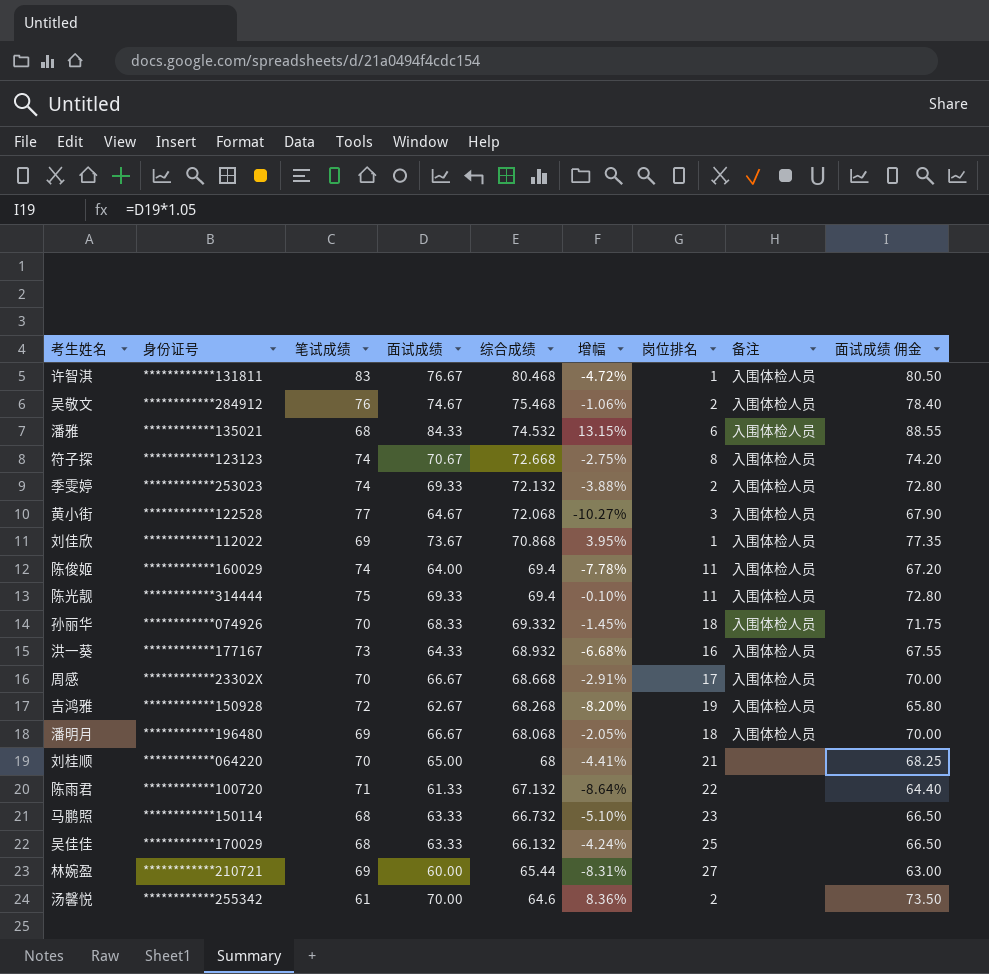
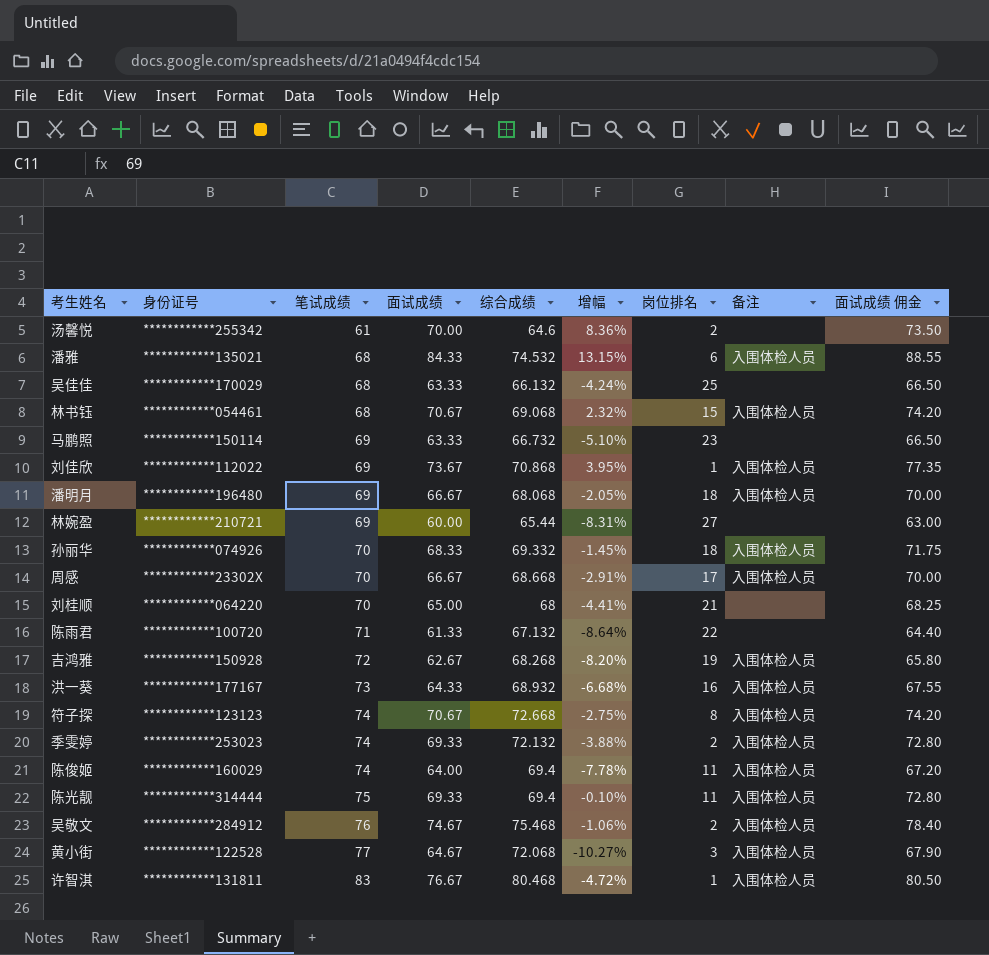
row order: 综合成绩 descending -> 笔试成绩 ascending
row 林书钰: none -> ************054461 | 68 | 70.67 | 69.068 | 2.32% | 15 | 入围体检人员 | 74.20
马鹏照 | 笔试成绩: 68 -> 69

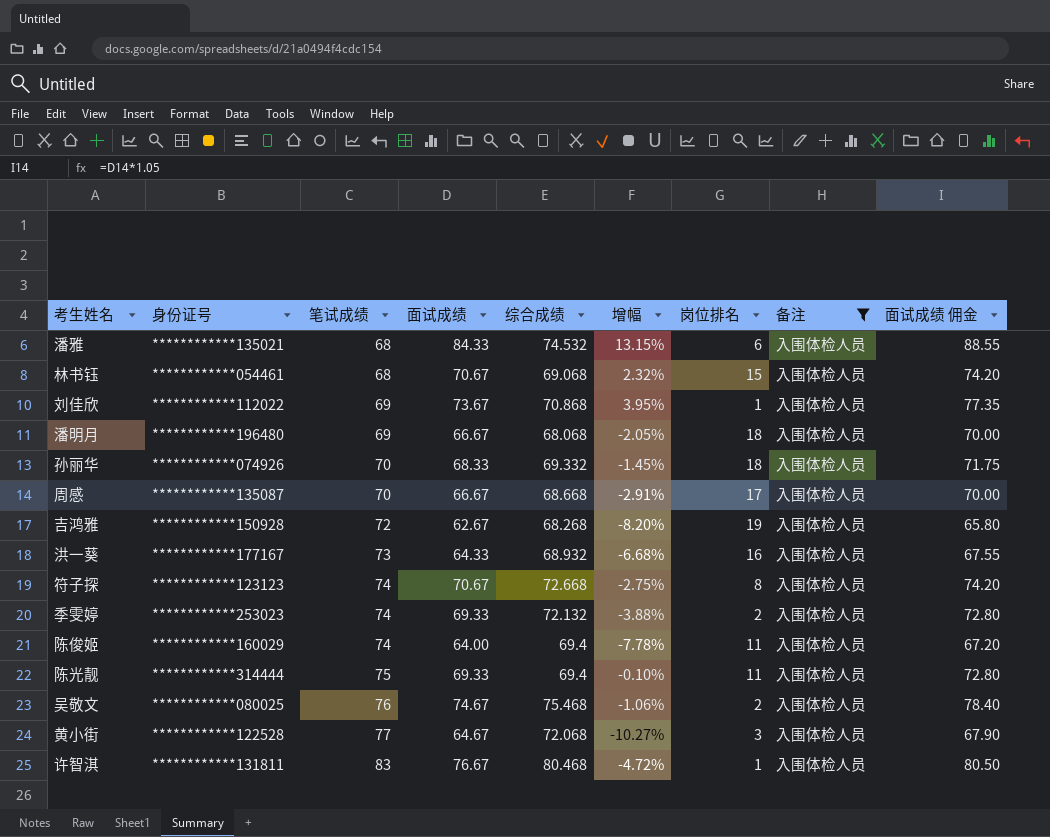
filter: none -> 备注 = 入围体检人员
周感 | 身份证号: ************23302X -> ************135087
吴敬文 | 身份证号: ************284912 -> ************080025

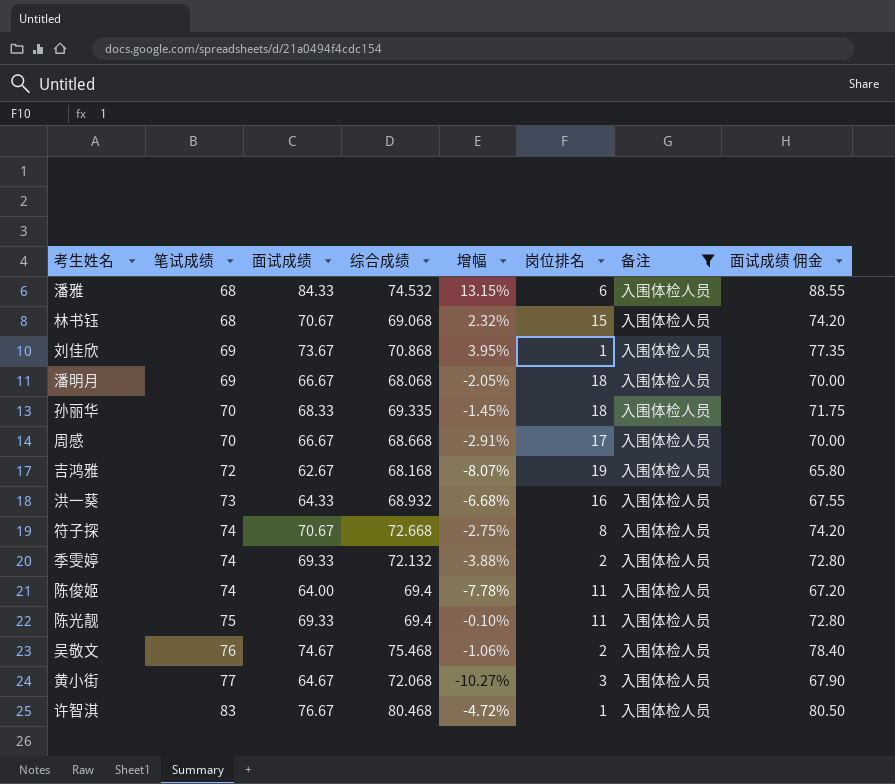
column 身份证号 | position: 2 -> none
孙丽华 | 综合成绩: 69.332 -> 69.335
吉鸿雅 | 综合成绩: 68.268 -> 68.168
吉鸿雅 | 增幅: -8.20% -> -8.07%

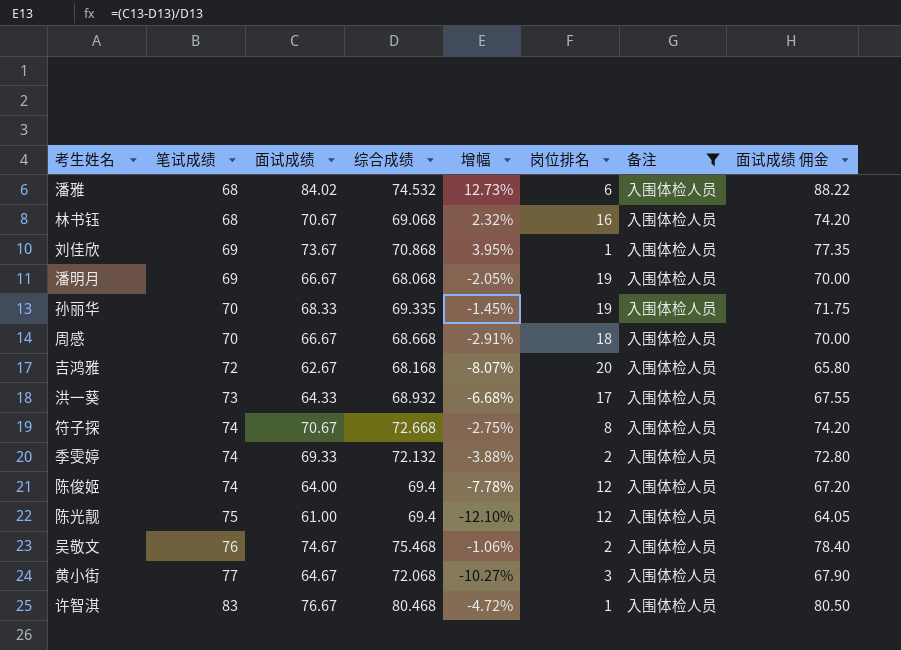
潘雅 | 面试成绩: 84.33 -> 84.02
潘雅 | 增幅: 13.15% -> 12.73%
潘雅 | 面试成绩 佣金: 88.55 -> 88.22
林书钰 | 岗位排名: 15 -> 16
潘明月 | 岗位排名: 18 -> 19
孙丽华 | 岗位排名: 18 -> 19
周感 | 岗位排名: 17 -> 18
吉鸿雅 | 岗位排名: 19 -> 20
洪一葵 | 岗位排名: 16 -> 17
陈俊姬 | 岗位排名: 11 -> 12
陈光靓 | 面试成绩: 69.33 -> 61.00
陈光靓 | 增幅: -0.10% -> -12.10%
陈光靓 | 岗位排名: 11 -> 12
陈光靓 | 面试成绩 佣金: 72.80 -> 64.05

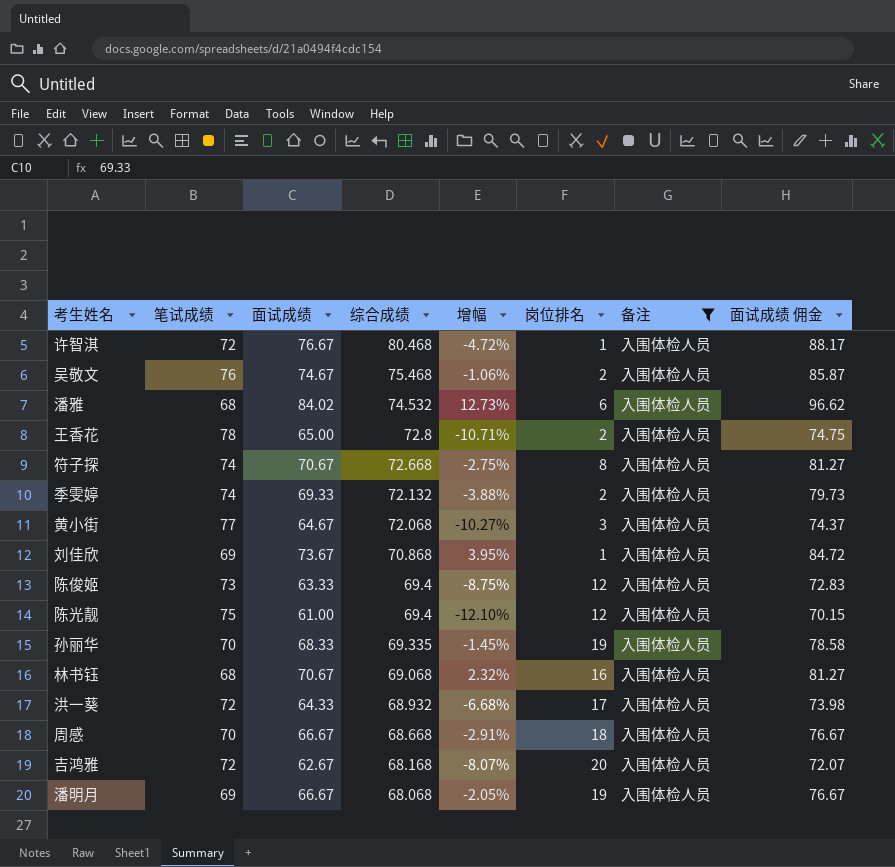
row order: 笔试成绩 ascending -> 综合成绩 descending
column 面试成绩 佣金 | formula: [面试成绩] * 1.05 -> [面试成绩] * 1.15
许智淇 | 笔试成绩: 83 -> 72
row 王香花: none -> 78 | 65.00 | 72.8 | -10.71% | 2 | 入围体检人员 | 74.75
陈俊姬 | 笔试成绩: 74 -> 73
陈俊姬 | 面试成绩: 64.00 -> 63.33
陈俊姬 | 增幅: -7.78% -> -8.75%
洪一葵 | 笔试成绩: 73 -> 72

